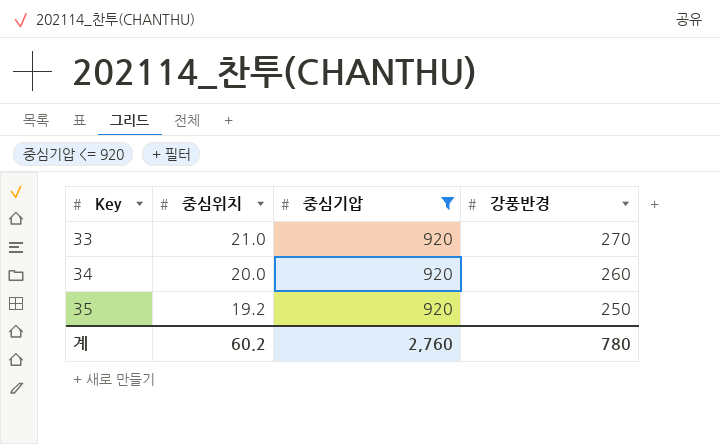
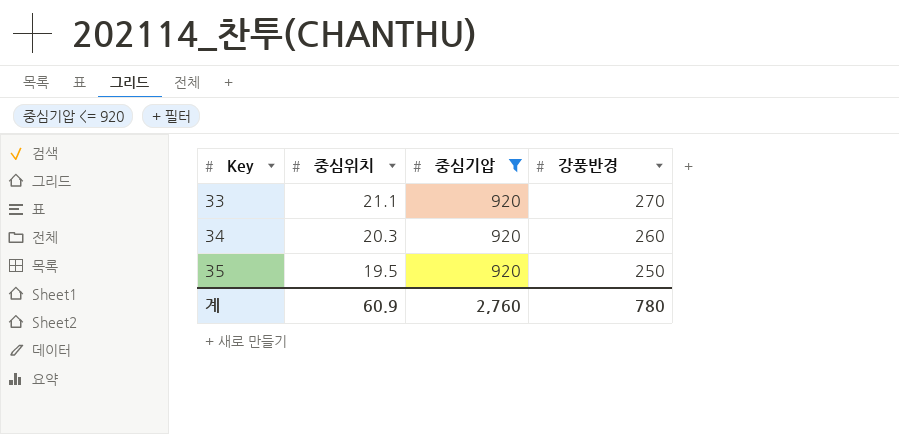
33 | 중심위치: 21.0 -> 21.1
34 | 중심위치: 20.0 -> 20.3
35 | 중심위치: 19.2 -> 19.5
계 | 중심위치: 60.2 -> 60.9

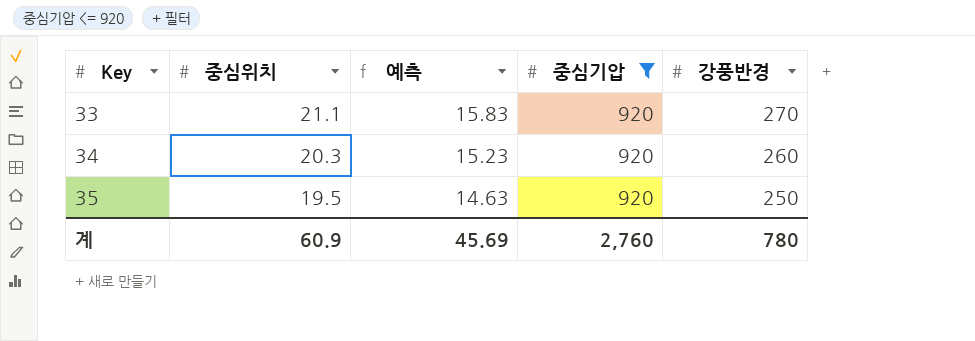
column 예측 | formula: none -> [중심위치] * 0.75

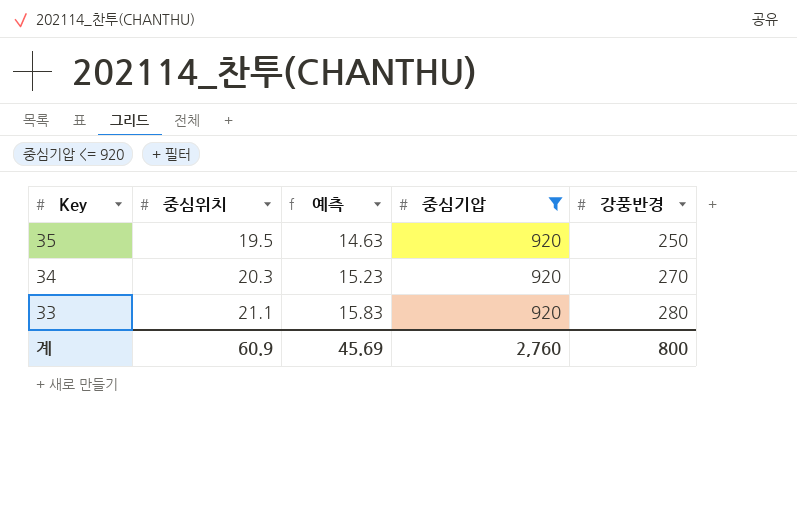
row order: Key ascending -> Key descending
34 | 강풍반경: 260 -> 270
33 | 강풍반경: 270 -> 280
계 | 강풍반경: 780 -> 800

